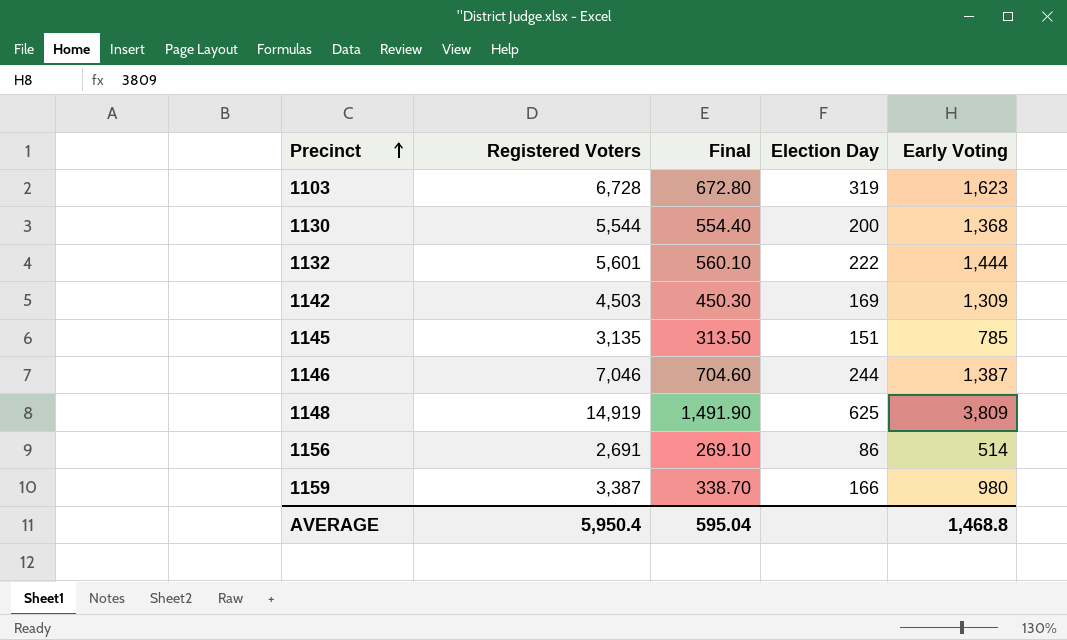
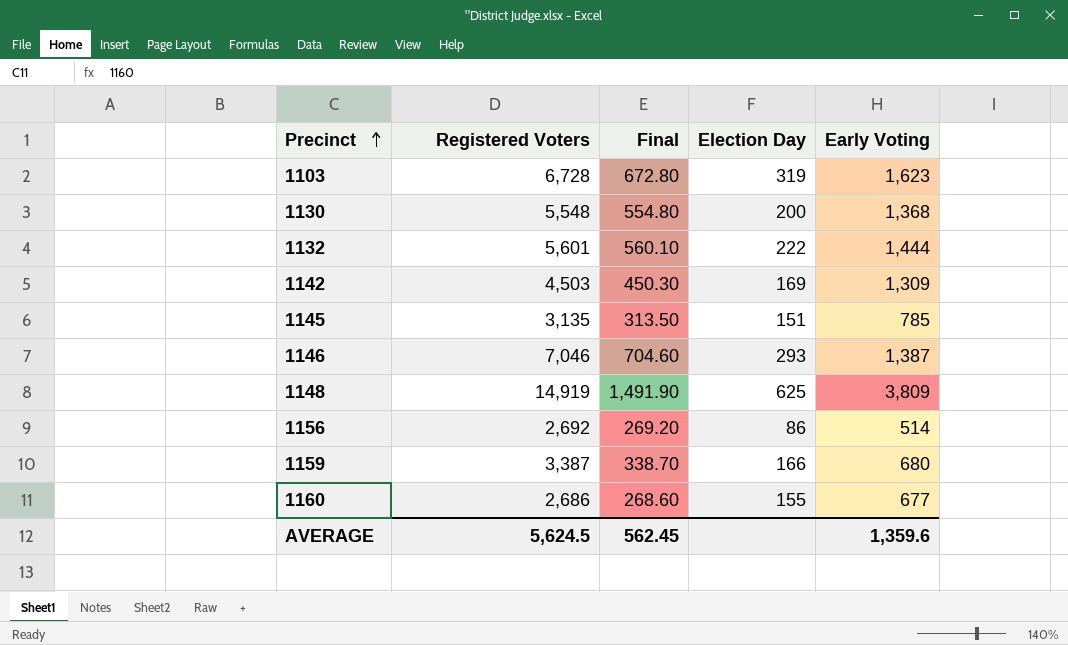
1130 | Registered Voters: 5,544 -> 5,548
1130 | Final: 554.40 -> 554.80
1146 | Election Day: 244 -> 293
1156 | Registered Voters: 2,691 -> 2,692
1156 | Final: 269.10 -> 269.20
1159 | Early Voting: 980 -> 680
row 1160: none -> 2,686 | 268.60 | 155 | 677
AVERAGE | Registered Voters: 5,950.4 -> 5,624.5
AVERAGE | Final: 595.04 -> 562.45
AVERAGE | Early Voting: 1,468.8 -> 1,359.6

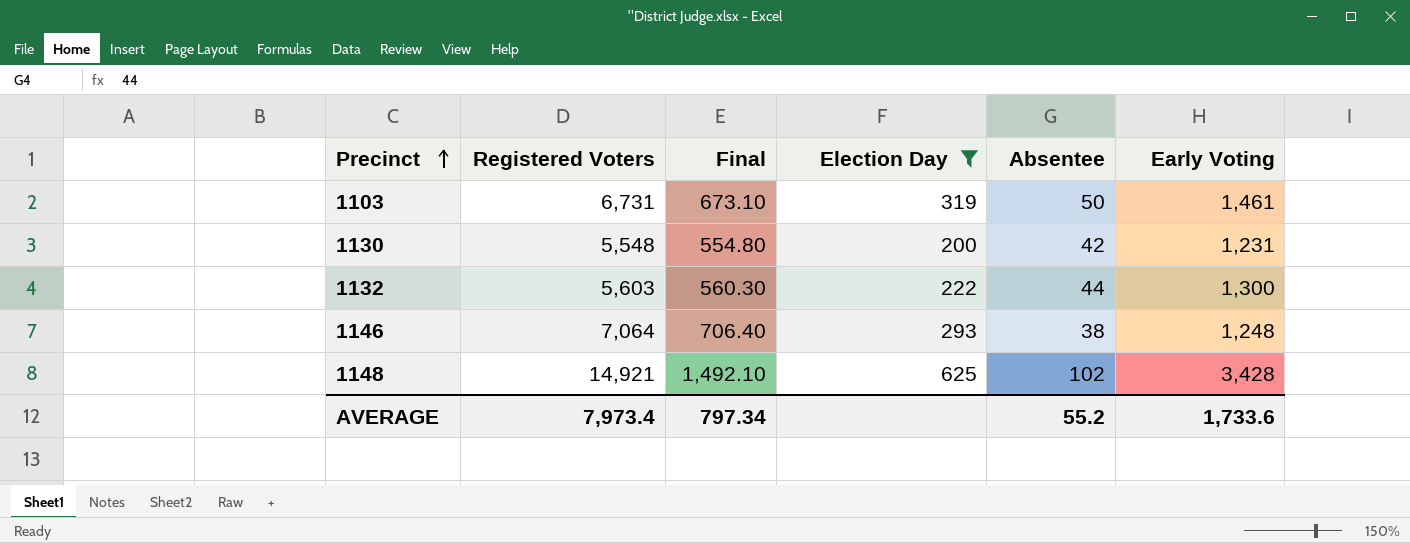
filter: none -> Election Day >= 200
column Absentee | position: none -> 5
1103 | Registered Voters: 6,728 -> 6,731
1103 | Final: 672.80 -> 673.10
1103 | Early Voting: 1,623 -> 1,461
1130 | Early Voting: 1,368 -> 1,231
1132 | Registered Voters: 5,601 -> 5,603
1132 | Final: 560.10 -> 560.30
1132 | Early Voting: 1,444 -> 1,300
1146 | Registered Voters: 7,046 -> 7,064
1146 | Final: 704.60 -> 706.40
1146 | Early Voting: 1,387 -> 1,248
1148 | Registered Voters: 14,919 -> 14,921
1148 | Final: 1,491.90 -> 1,492.10
1148 | Early Voting: 3,809 -> 3,428
AVERAGE | Registered Voters: 5,624.5 -> 7,973.4
AVERAGE | Final: 562.45 -> 797.34
AVERAGE | Early Voting: 1,359.6 -> 1,733.6

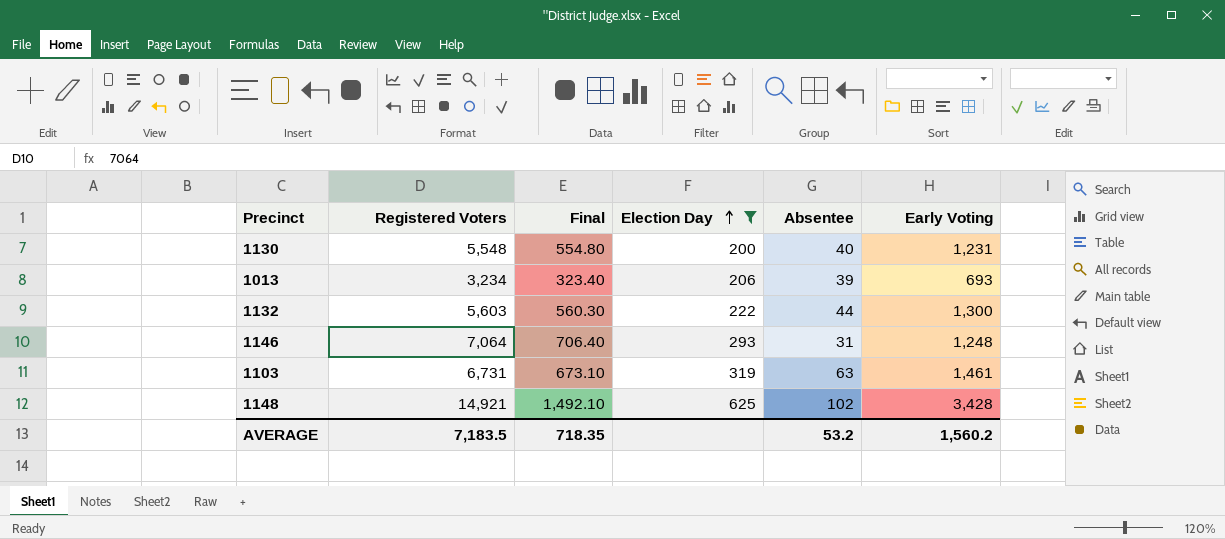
row order: Precinct ascending -> Election Day ascending
1130 | Absentee: 42 -> 40
row 1013: none -> 3,234 | 323.40 | 206 | 39 | 693
1146 | Absentee: 38 -> 31
1103 | Absentee: 50 -> 63
AVERAGE | Registered Voters: 7,973.4 -> 7,183.5
AVERAGE | Final: 797.34 -> 718.35
AVERAGE | Absentee: 55.2 -> 53.2
AVERAGE | Early Voting: 1,733.6 -> 1,560.2

